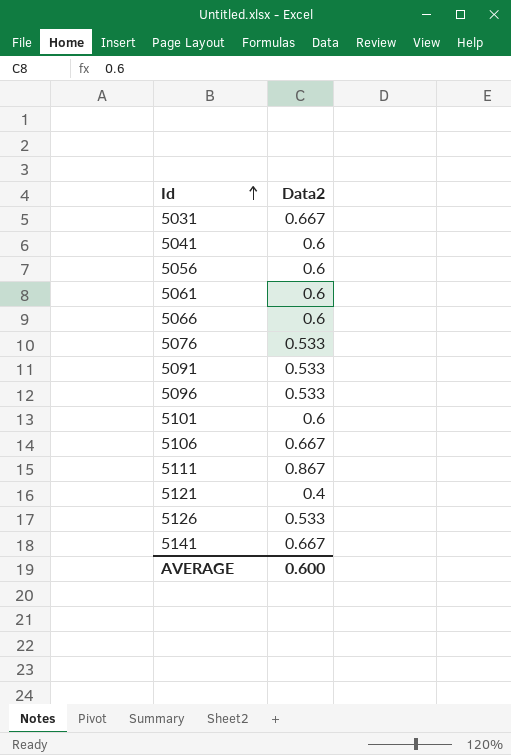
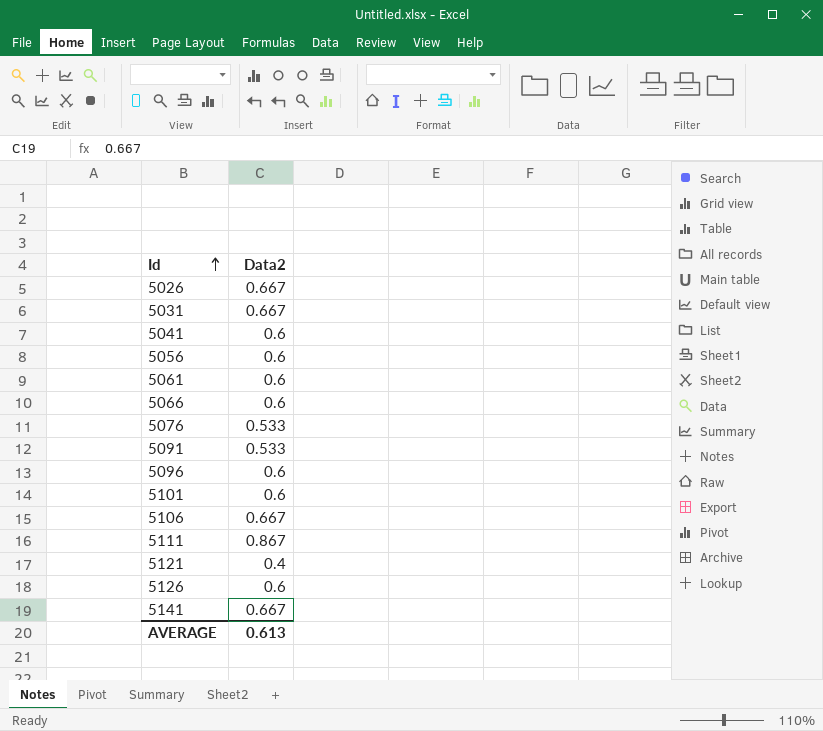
row 5026: none -> 0.667
5096 | Data2: 0.533 -> 0.6
5126 | Data2: 0.533 -> 0.6
AVERAGE | Data2: 0.600 -> 0.613

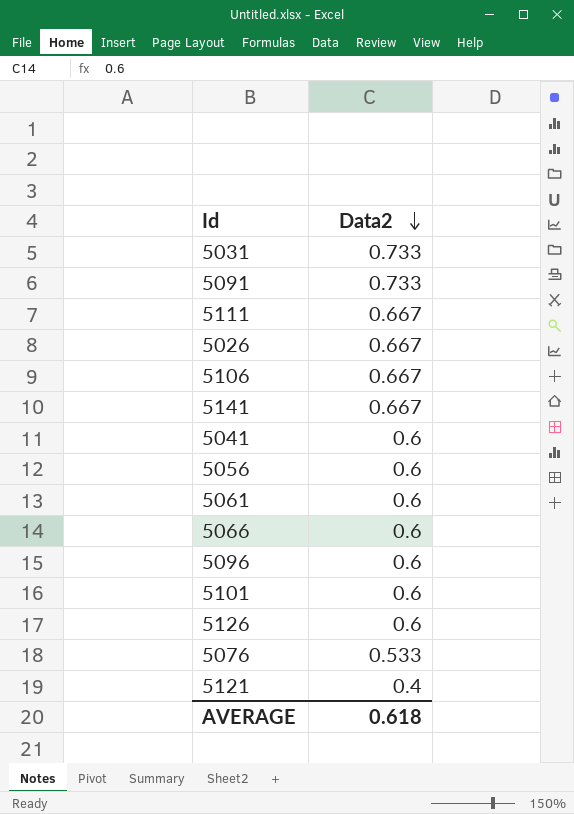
row order: Id ascending -> Data2 descending
5031 | Data2: 0.667 -> 0.733
5091 | Data2: 0.533 -> 0.733
5111 | Data2: 0.867 -> 0.667
AVERAGE | Data2: 0.613 -> 0.618

